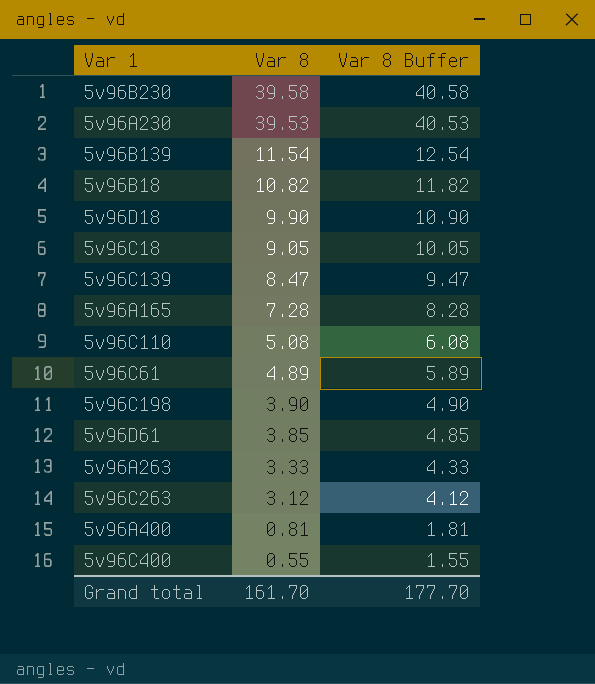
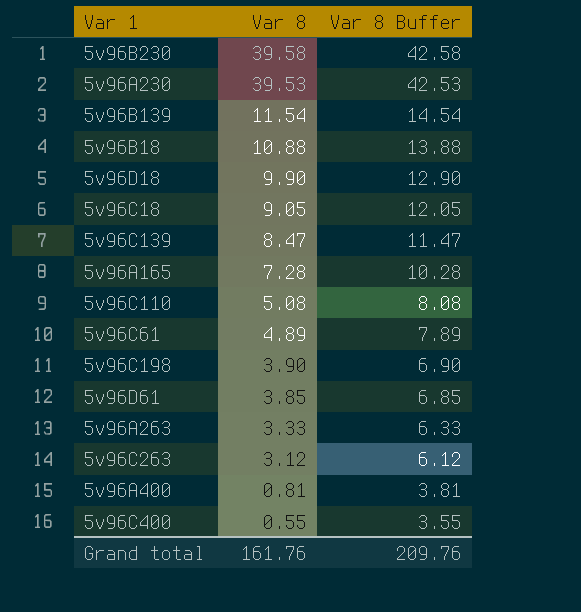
column Var 8 Buffer | formula: [Var 8] + 1 -> [Var 8] + 3
5v96B18 | Var 8: 10.82 -> 10.88
Grand total | Var 8: 161.70 -> 161.76
Grand total | Var 8 Buffer: 177.70 -> 209.76

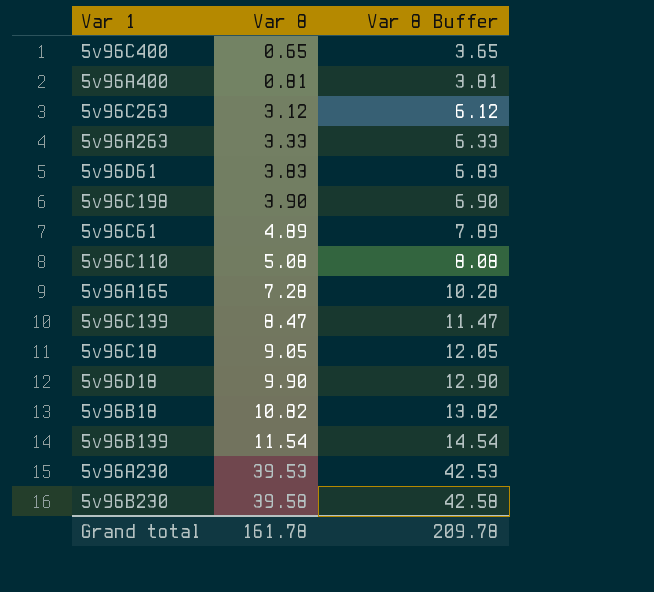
row order: Var 8 descending -> Var 8 ascending
5v96C400 | Var 8: 0.55 -> 0.65
5v96C400 | Var 8 Buffer: 3.55 -> 3.65
5v96D61 | Var 8: 3.85 -> 3.83
5v96D61 | Var 8 Buffer: 6.85 -> 6.83
5v96B18 | Var 8: 10.88 -> 10.82
5v96B18 | Var 8 Buffer: 13.88 -> 13.82
Grand total | Var 8: 161.76 -> 161.78
Grand total | Var 8 Buffer: 209.76 -> 209.78

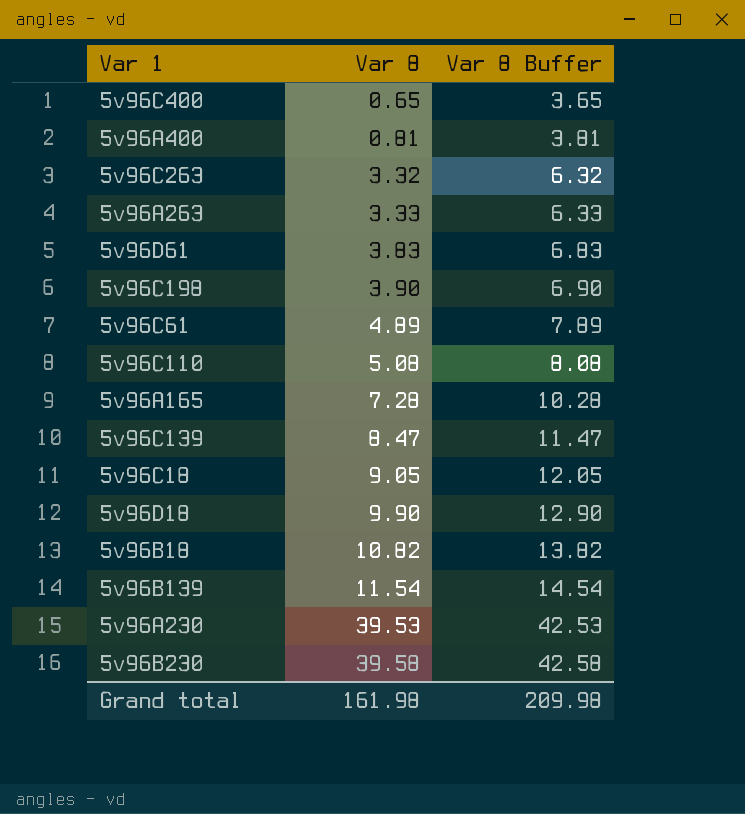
5v96C263 | Var 8: 3.12 -> 3.32
5v96C263 | Var 8 Buffer: 6.12 -> 6.32
Grand total | Var 8: 161.78 -> 161.98
Grand total | Var 8 Buffer: 209.78 -> 209.98

